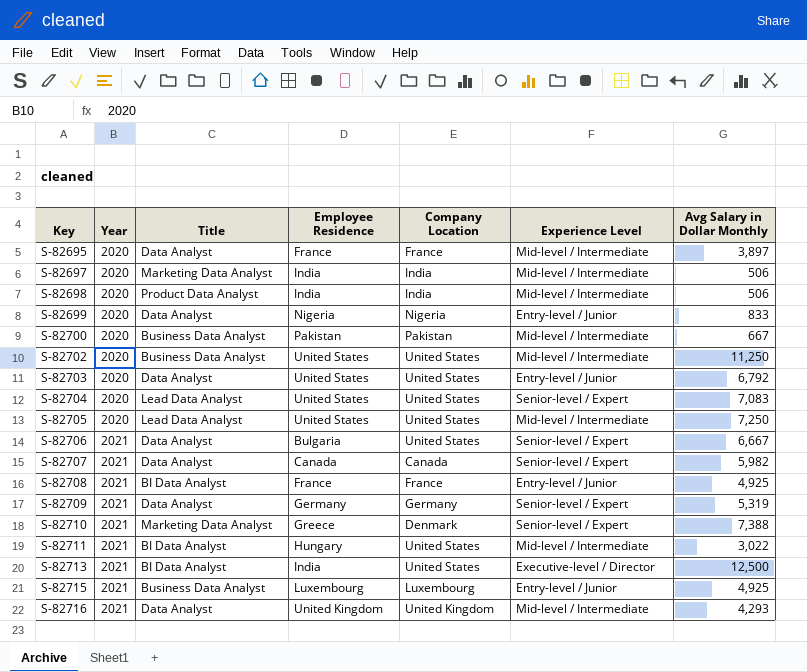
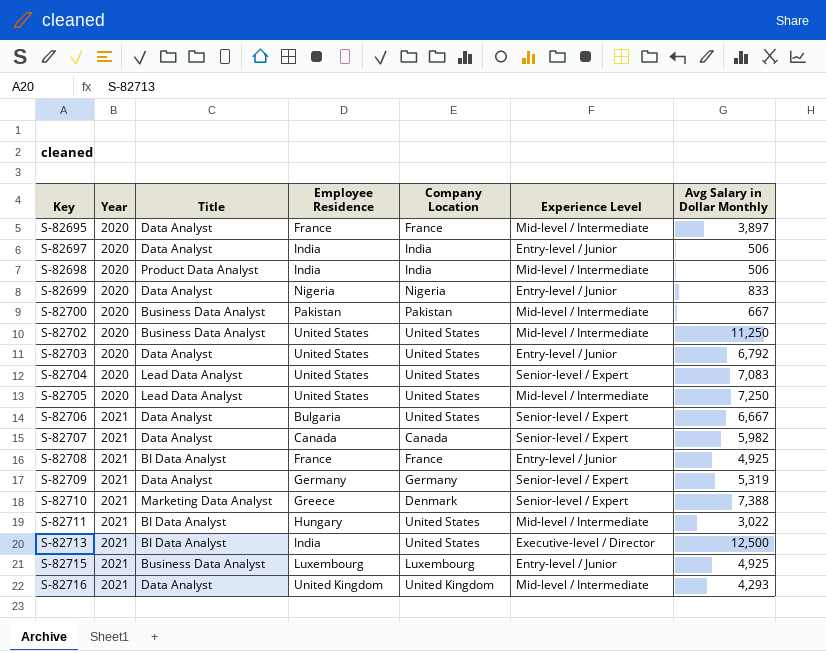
S-82697 | Title: Marketing Data Analyst -> Data Analyst
S-82697 | Experience Level: Mid-level / Intermediate -> Entry-level / Junior

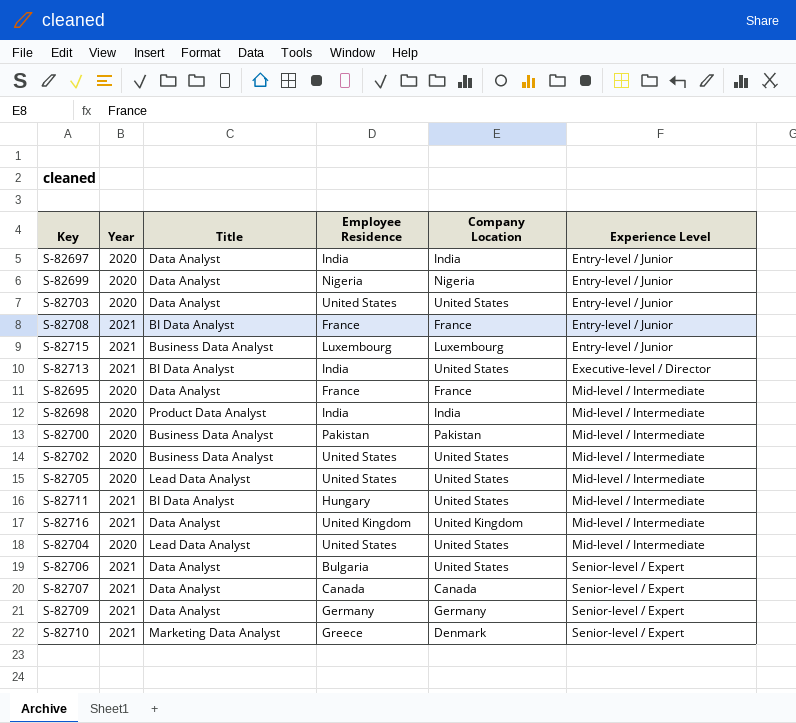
row order: Key ascending -> Experience Level ascending
column Avg Salary in Dollar Monthly | position: 7 -> none
S-82704 | Experience Level: Senior-level / Expert -> Mid-level / Intermediate

